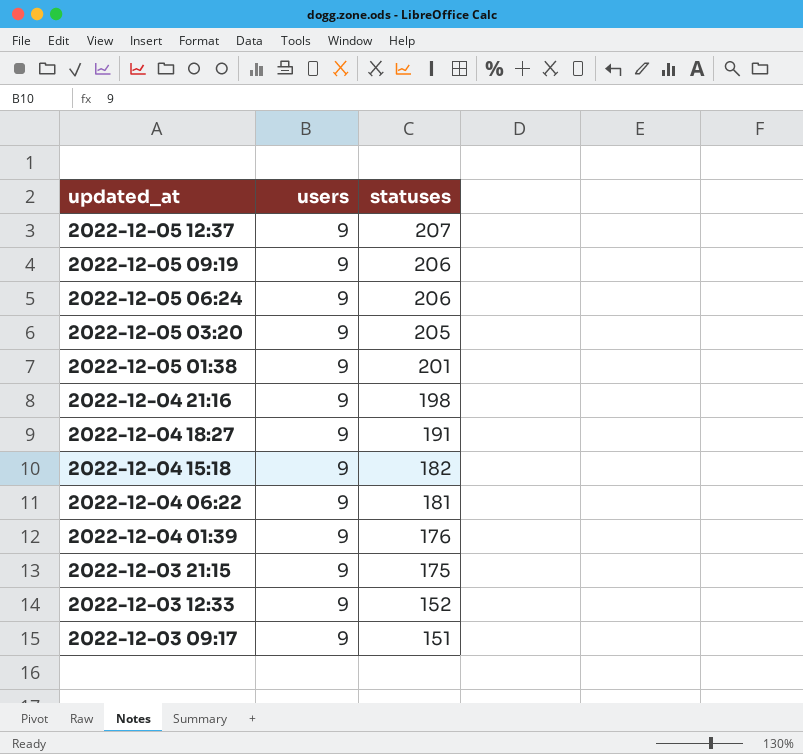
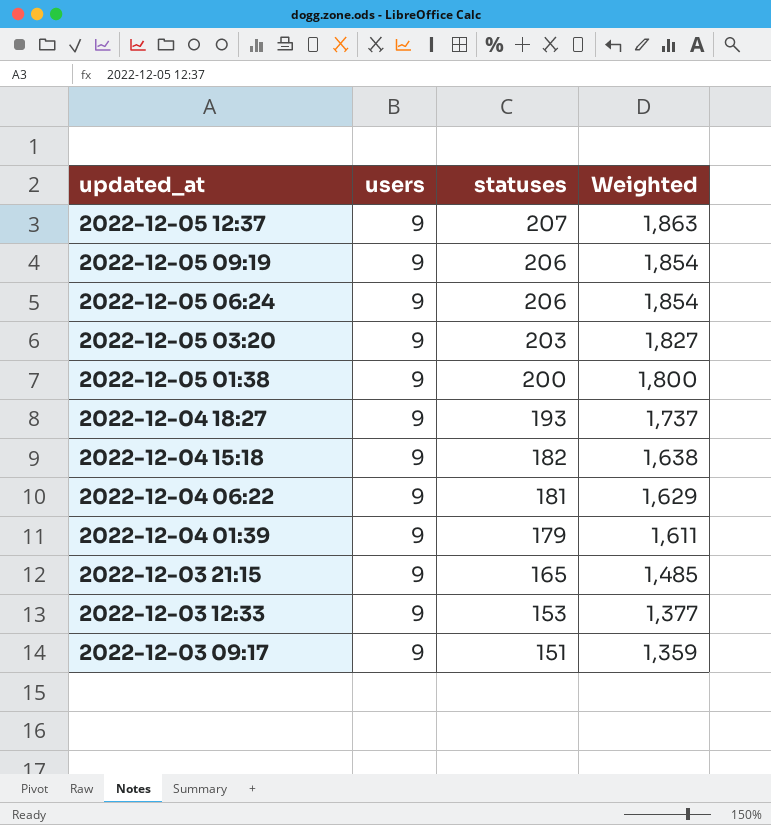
column Weighted | formula: none -> [users] * [statuses]
row 2022-12-04 21:16: 9 | 198 -> none
2022-12-05 03:20 | statuses: 205 -> 203
2022-12-05 01:38 | statuses: 201 -> 200
2022-12-04 18:27 | statuses: 191 -> 193
2022-12-04 01:39 | statuses: 176 -> 179
2022-12-03 21:15 | statuses: 175 -> 165
2022-12-03 12:33 | statuses: 152 -> 153

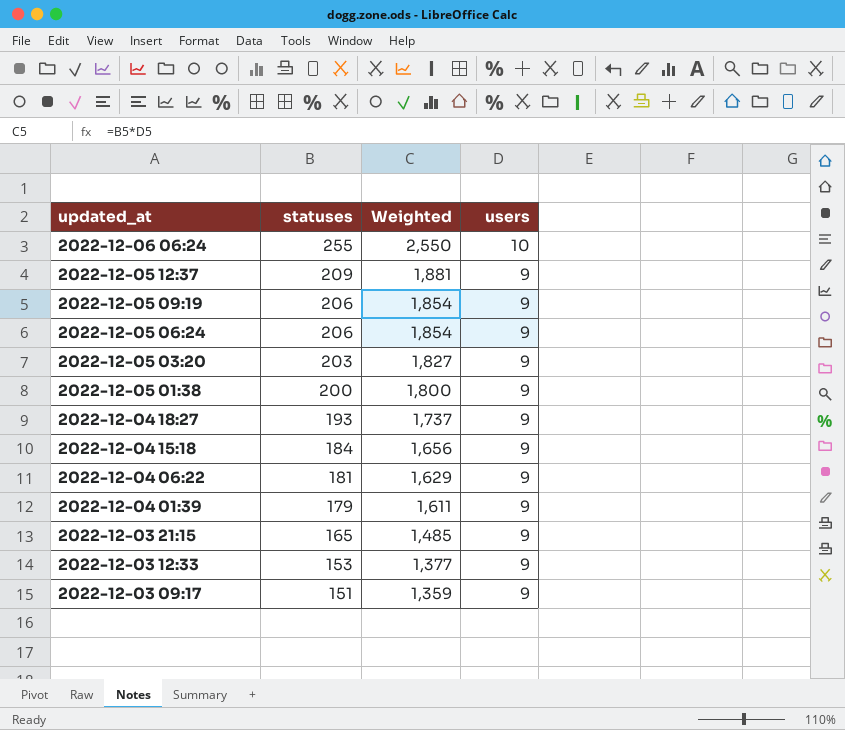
column users | position: 2 -> 4
row 2022-12-06 06:24: none -> 255 | 2,550 | 10
2022-12-05 12:37 | statuses: 207 -> 209
2022-12-05 12:37 | Weighted: 1,863 -> 1,881
2022-12-04 15:18 | statuses: 182 -> 184
2022-12-04 15:18 | Weighted: 1,638 -> 1,656

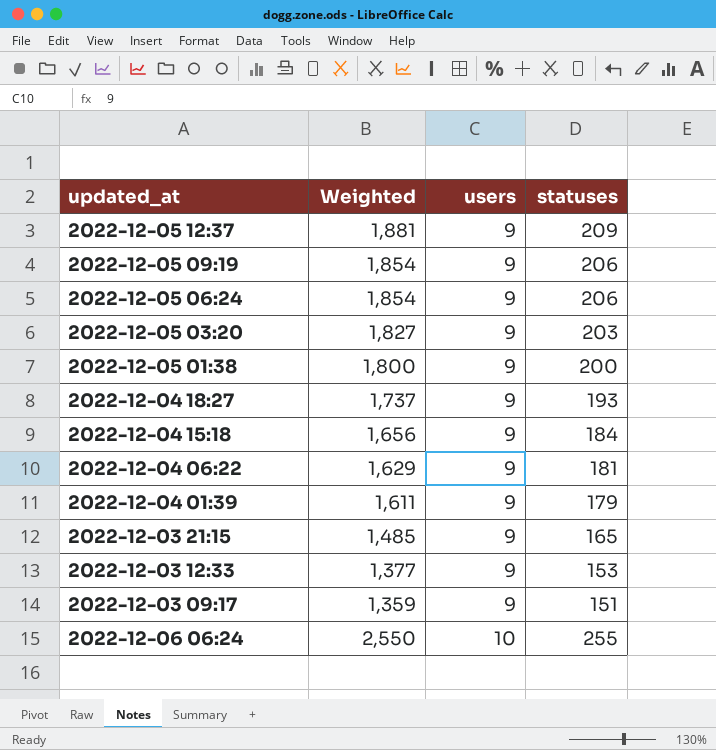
row order: updated_at descending -> users ascending
column statuses | position: 2 -> 4

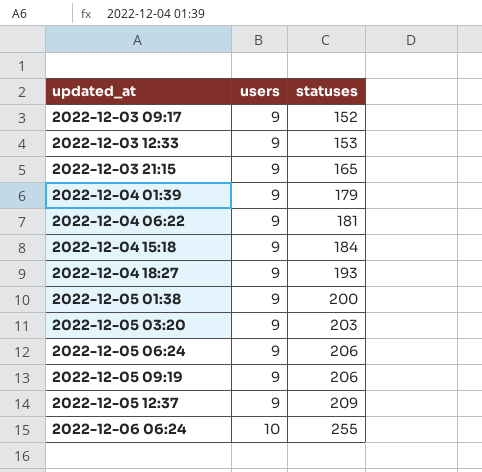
row order: users ascending -> updated_at ascending
column Weighted | formula: [users] * [statuses] -> none
2022-12-03 09:17 | statuses: 151 -> 152

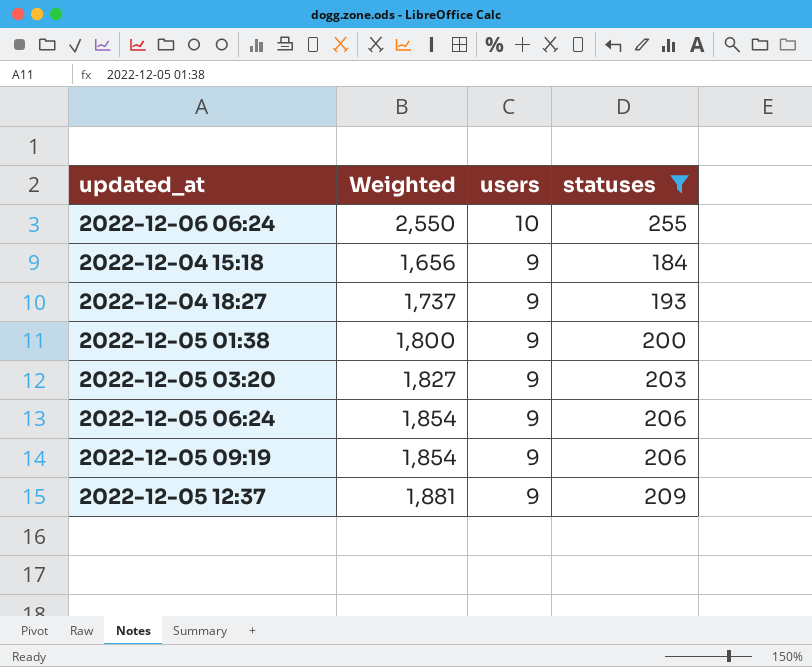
filter: none -> statuses >= 184
row order: updated_at ascending -> users descending
column Weighted | formula: none -> [users] * [statuses]

